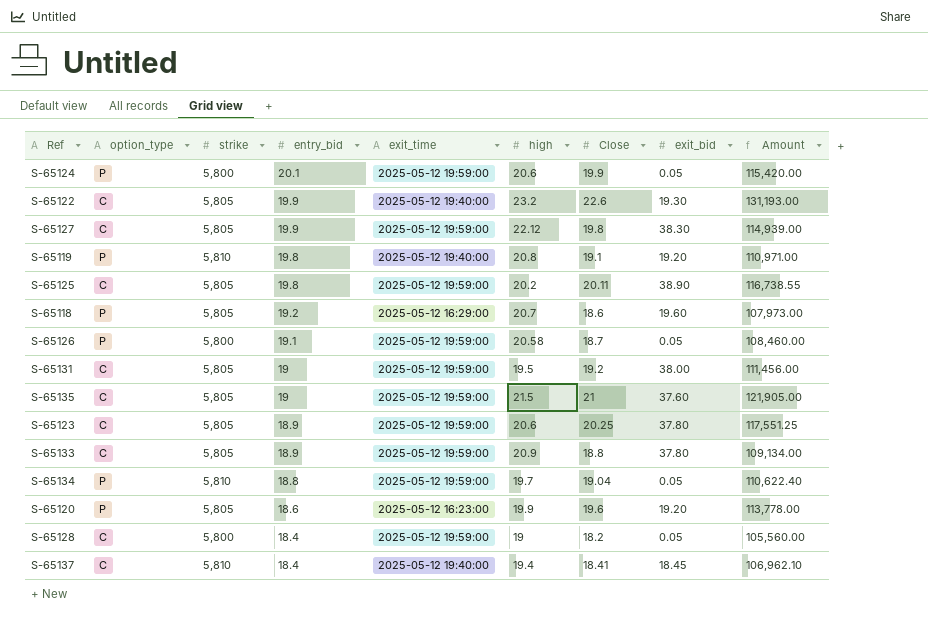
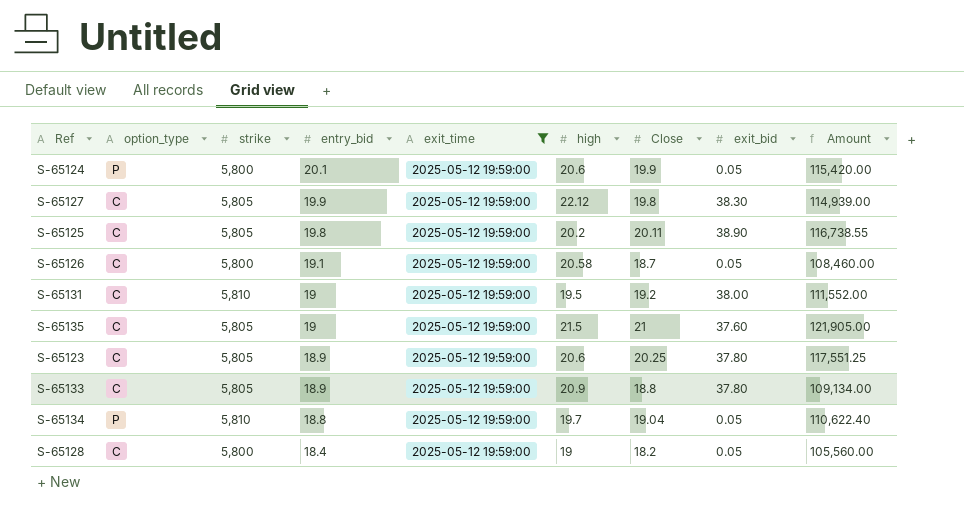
filter: none -> exit_time = 2025-05-12 19:59:00
S-65126 | option_type: P -> C
S-65131 | strike: 5,805 -> 5,810
S-65131 | Amount: 111,456.00 -> 111,552.00

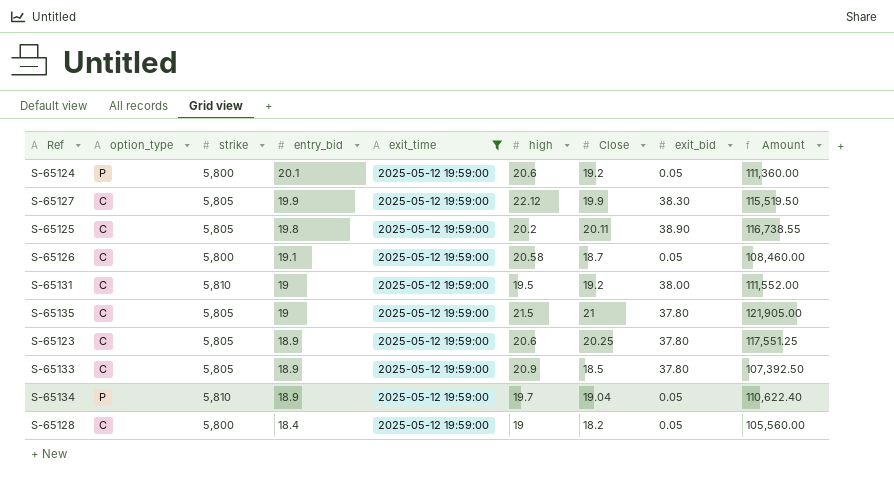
S-65124 | Close: 19.9 -> 19.2
S-65124 | Amount: 115,420.00 -> 111,360.00
S-65127 | Close: 19.8 -> 19.9
S-65127 | Amount: 114,939.00 -> 115,519.50
S-65135 | exit_bid: 37.60 -> 37.80
S-65133 | Close: 18.8 -> 18.5
S-65133 | Amount: 109,134.00 -> 107,392.50
S-65134 | entry_bid: 18.8 -> 18.9

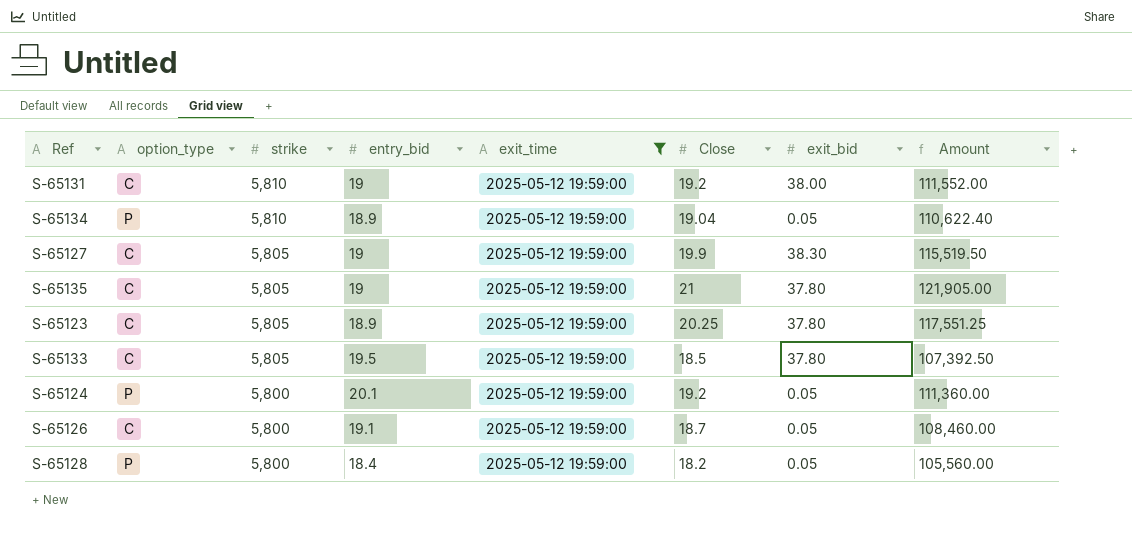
row order: entry_bid descending -> strike descending
column high | position: 6 -> none
row S-65125: C | 5,805 | 19.8 | 2025-05-12 19:59:00 | 20.2 | 20.11 | 38.90 | 116,738.55 -> none
S-65127 | entry_bid: 19.9 -> 19
S-65133 | entry_bid: 18.9 -> 19.5
S-65128 | option_type: C -> P

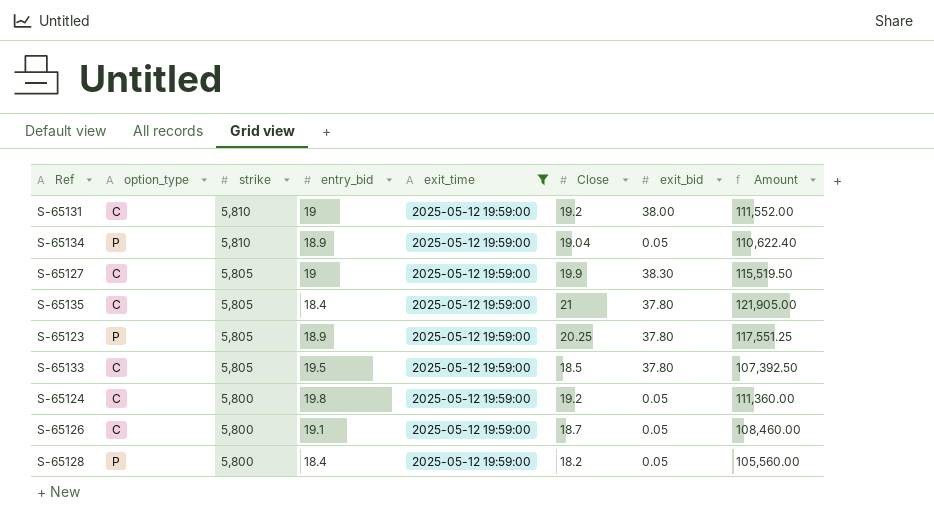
S-65135 | entry_bid: 19 -> 18.4
S-65123 | option_type: C -> P
S-65124 | option_type: P -> C
S-65124 | entry_bid: 20.1 -> 19.8

